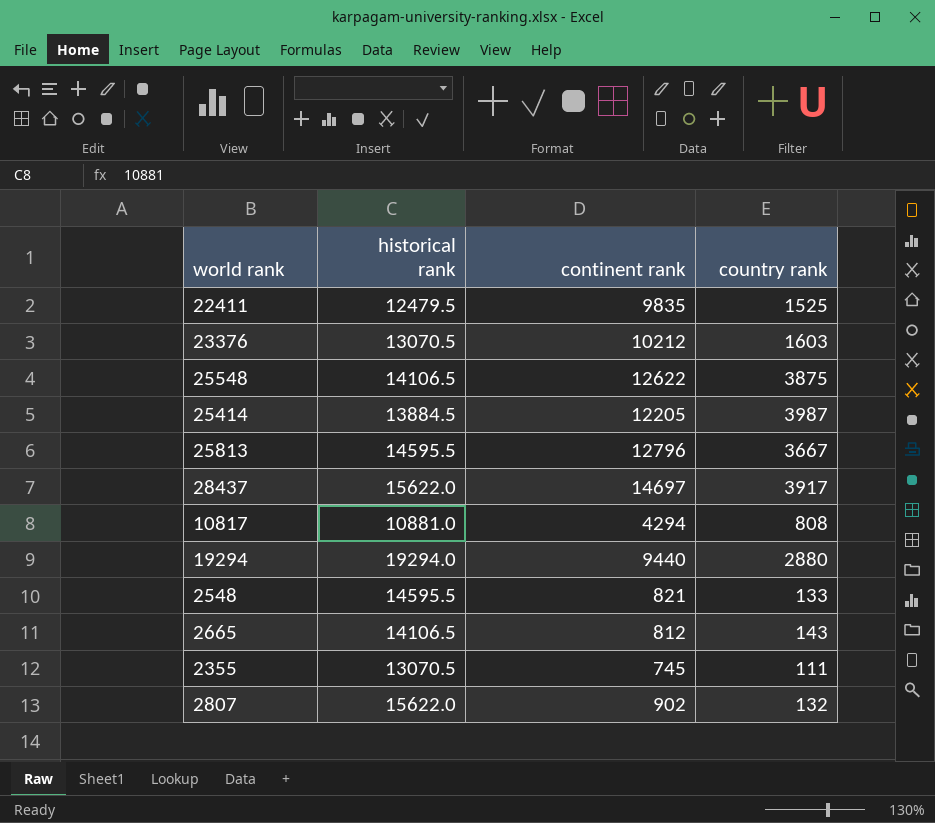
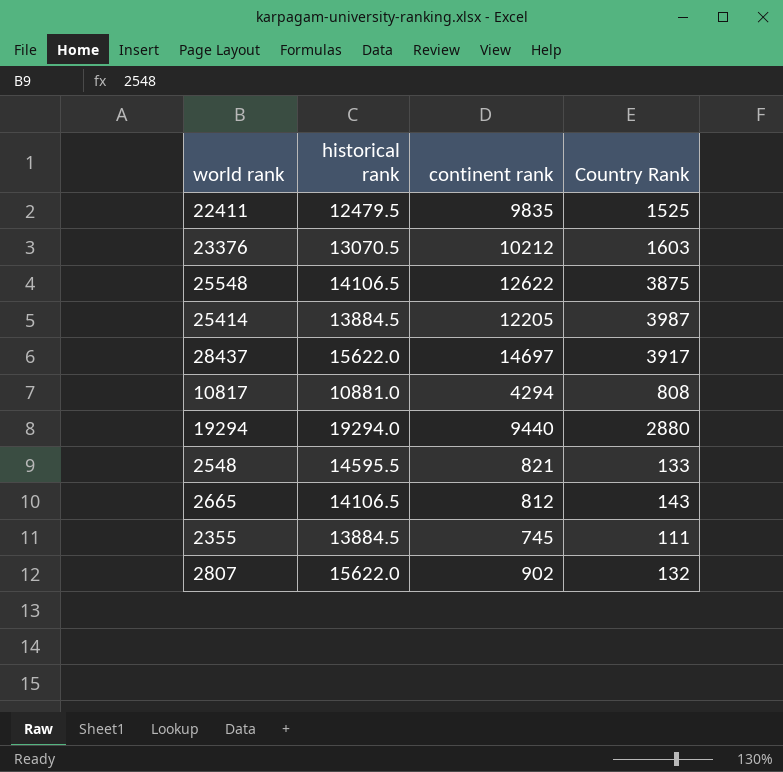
column name: country rank -> Country Rank
row 25813: 14595.5 | 12796 | 3667 -> none
2355 | historical rank: 13070.5 -> 13884.5

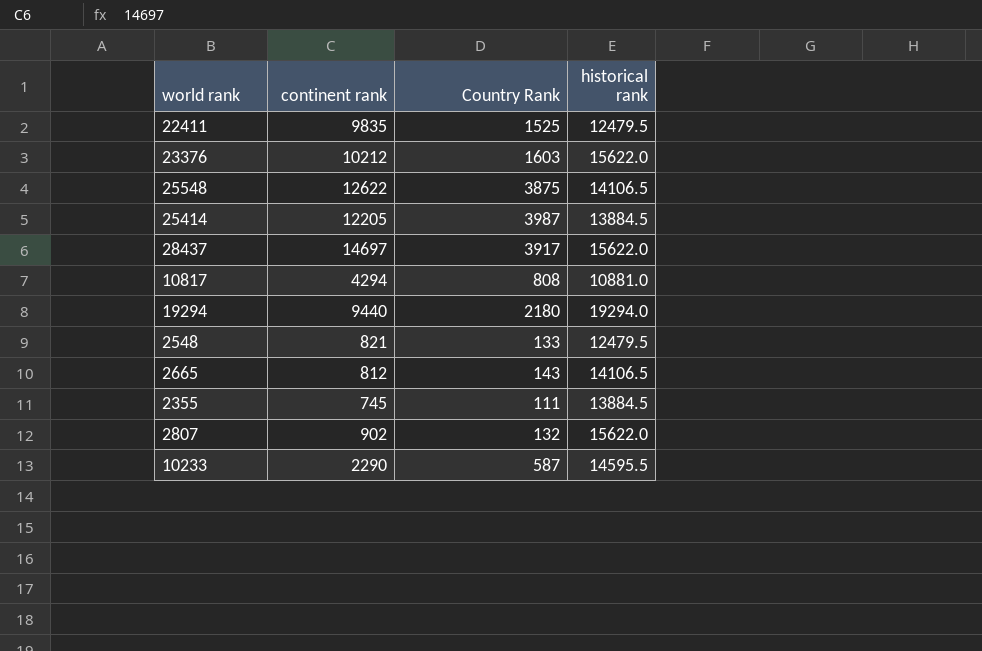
column historical rank | position: 2 -> 4
23376 | historical rank: 13070.5 -> 15622.0
19294 | Country Rank: 2880 -> 2180
2548 | historical rank: 14595.5 -> 12479.5
row 10233: none -> 2290 | 587 | 14595.5

